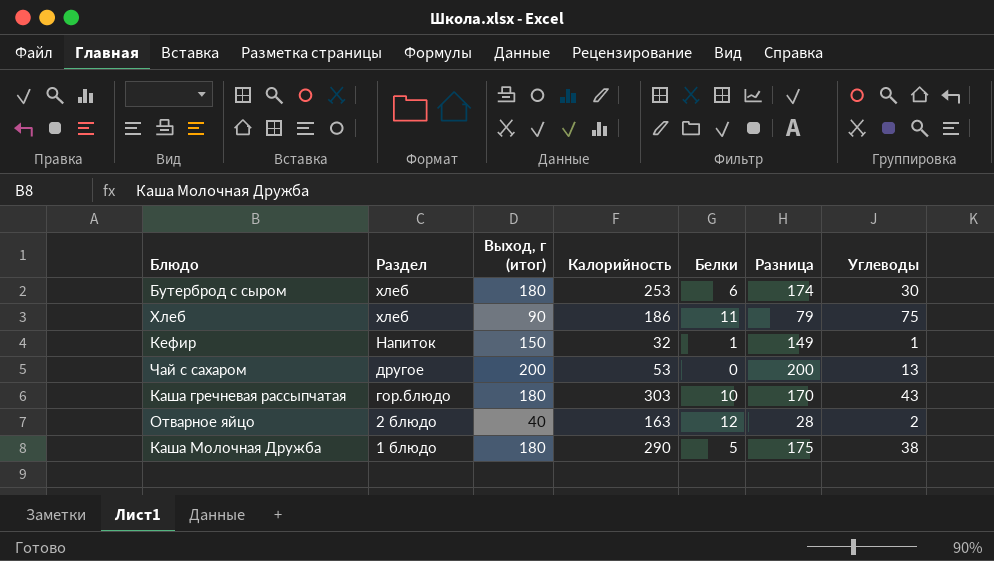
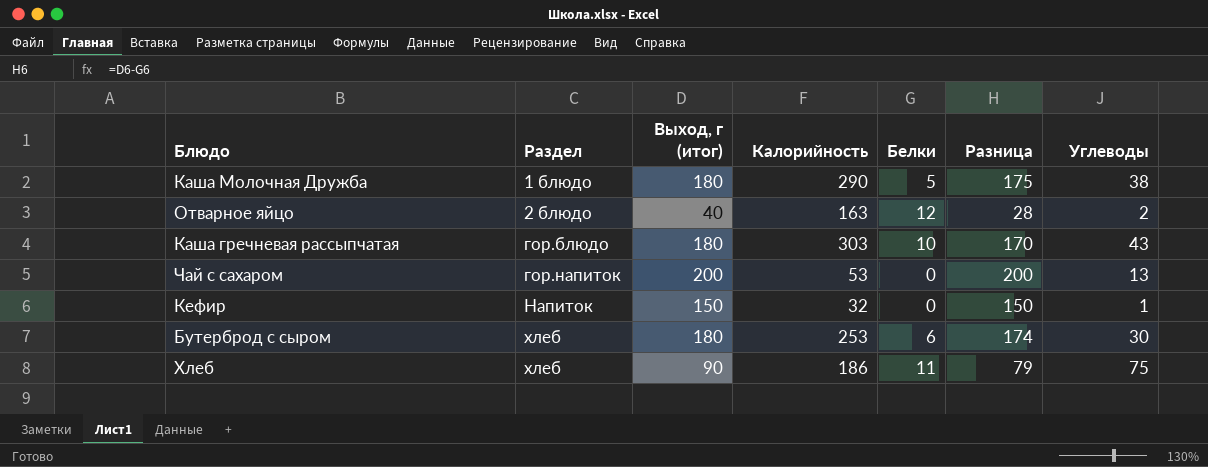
row order: Раздел descending -> Раздел ascending
Чай с сахаром | Раздел: другое -> гор.напиток
Кефир | Белки: 1 -> 0
Кефир | Разница: 149 -> 150

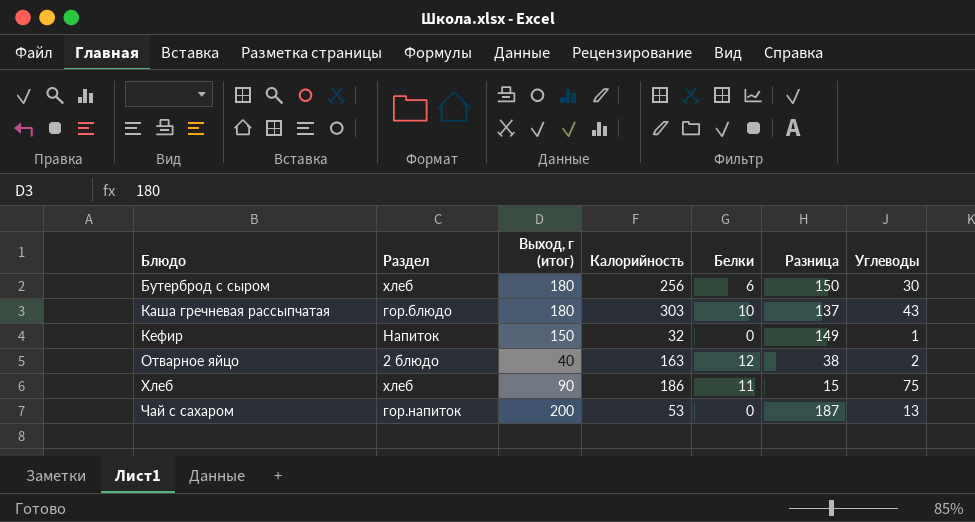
row order: Раздел ascending -> Блюдо ascending
column Разница | formula: [Выход, г (итог)] - [Белки] -> [Выход, г (итог)] - [Углеводы]
row Каша Молочная Дружба: 1 блюдо | 180 | 290 | 5 | 175 | 38 -> none
Бутерброд с сыром | Калорийность: 253 -> 256

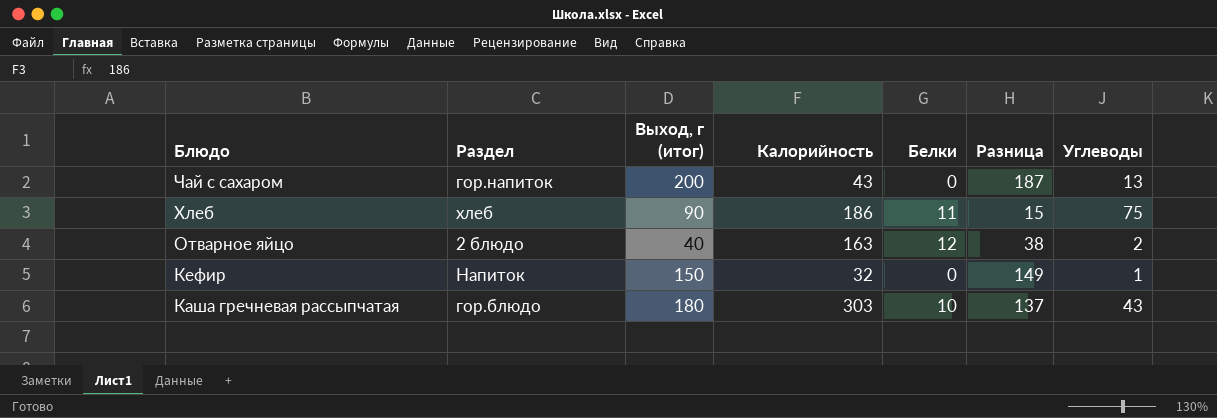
row order: Блюдо ascending -> Блюдо descending
row Бутерброд с сыром: хлеб | 180 | 256 | 6 | 150 | 30 -> none
Чай с сахаром | Калорийность: 53 -> 43

